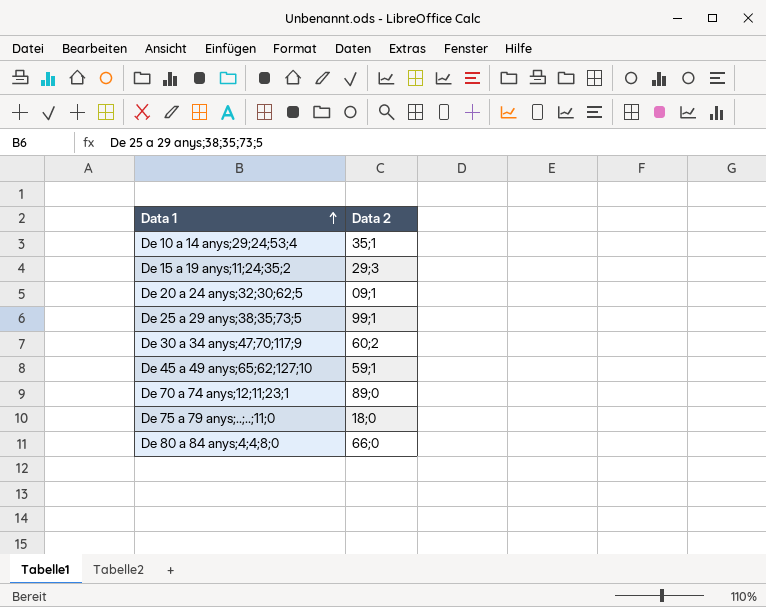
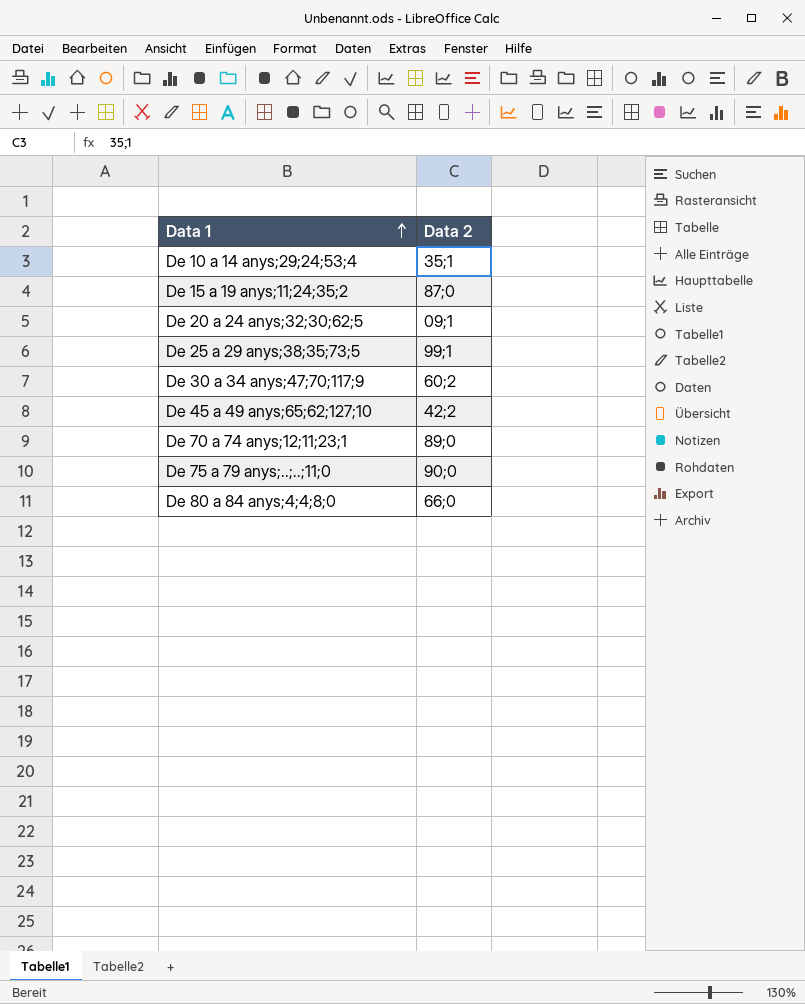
De 15 a 19 anys;11;24;35;2 | Data 2: 29;3 -> 87;0
De 45 a 49 anys;65;62;127;10 | Data 2: 59;1 -> 42;2
De 75 a 79 anys;..;..;11;0 | Data 2: 18;0 -> 90;0

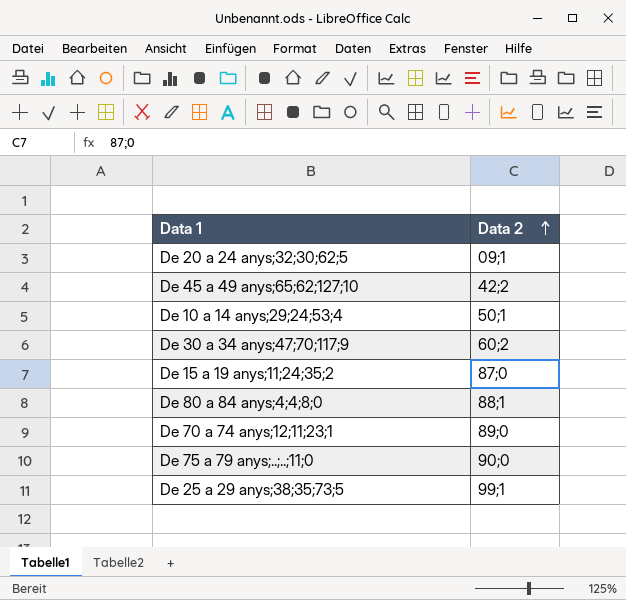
row order: Data 1 ascending -> Data 2 ascending
De 10 a 14 anys;29;24;53;4 | Data 2: 35;1 -> 50;1
De 80 a 84 anys;4;4;8;0 | Data 2: 66;0 -> 88;1

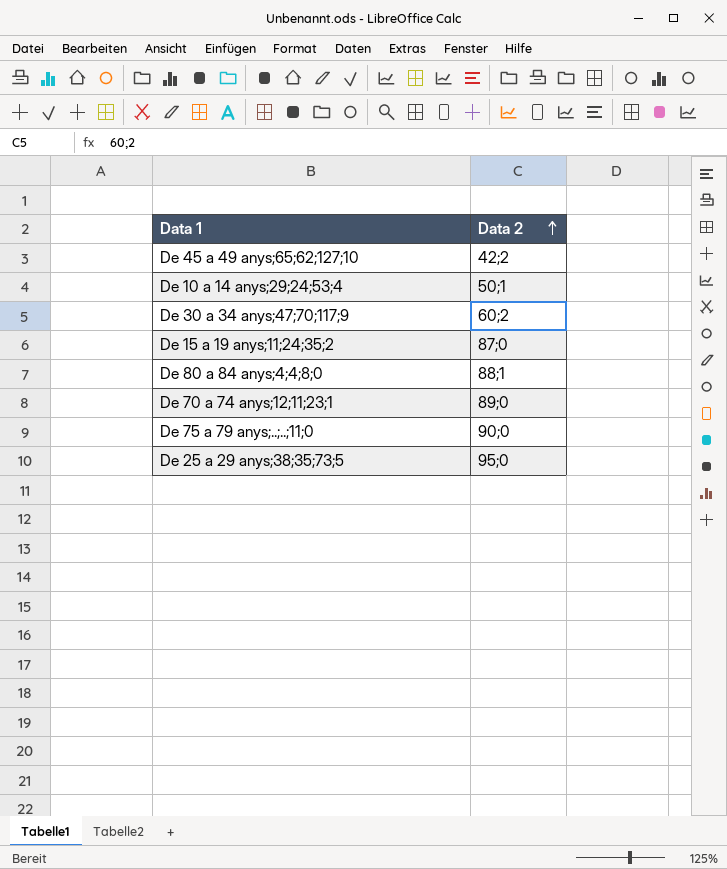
row De 20 a 24 anys;32;30;62;5: 09;1 -> none
De 25 a 29 anys;38;35;73;5 | Data 2: 99;1 -> 95;0

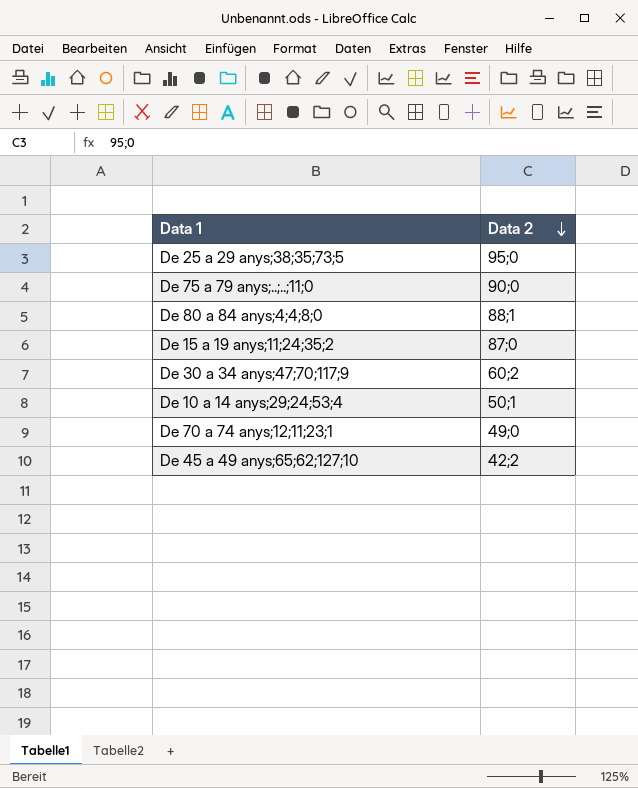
row order: Data 2 ascending -> Data 2 descending
De 70 a 74 anys;12;11;23;1 | Data 2: 89;0 -> 49;0

